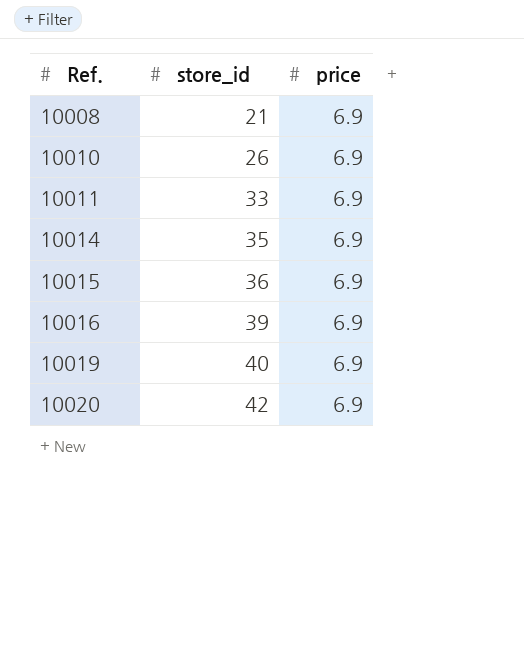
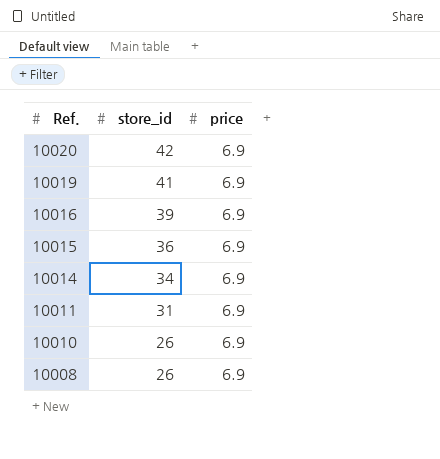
row order: Ref. ascending -> Ref. descending
10019 | store_id: 40 -> 41
10014 | store_id: 35 -> 34
10011 | store_id: 33 -> 31
10008 | store_id: 21 -> 26

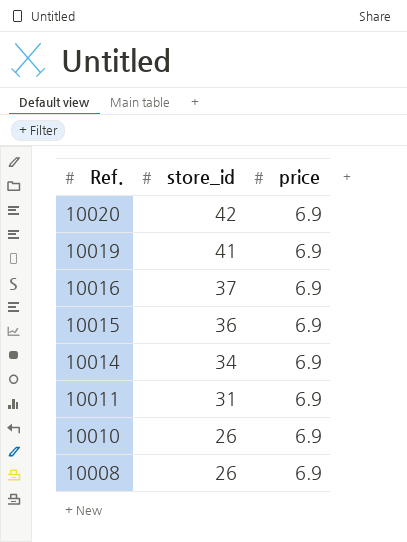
10016 | store_id: 39 -> 37

